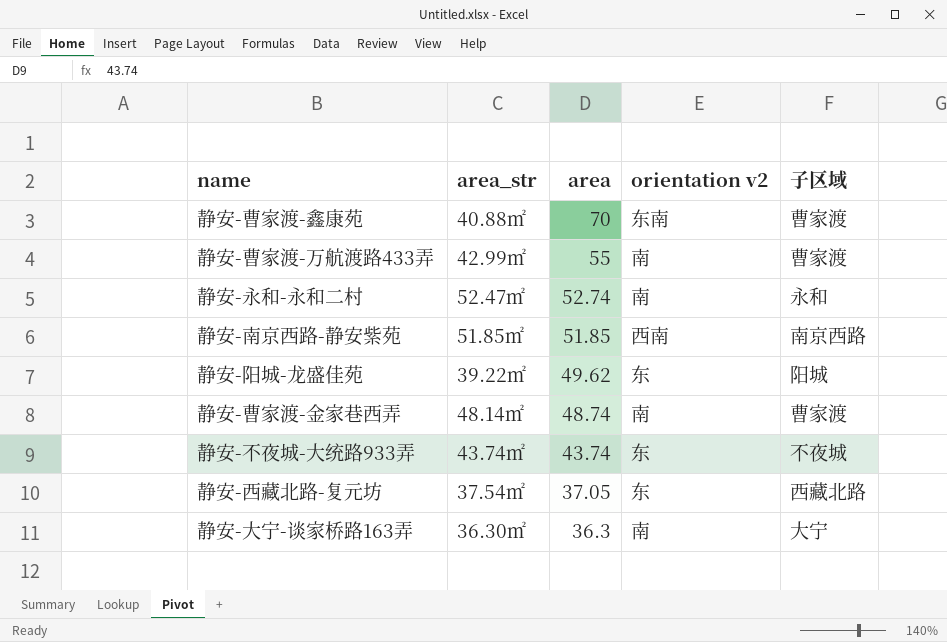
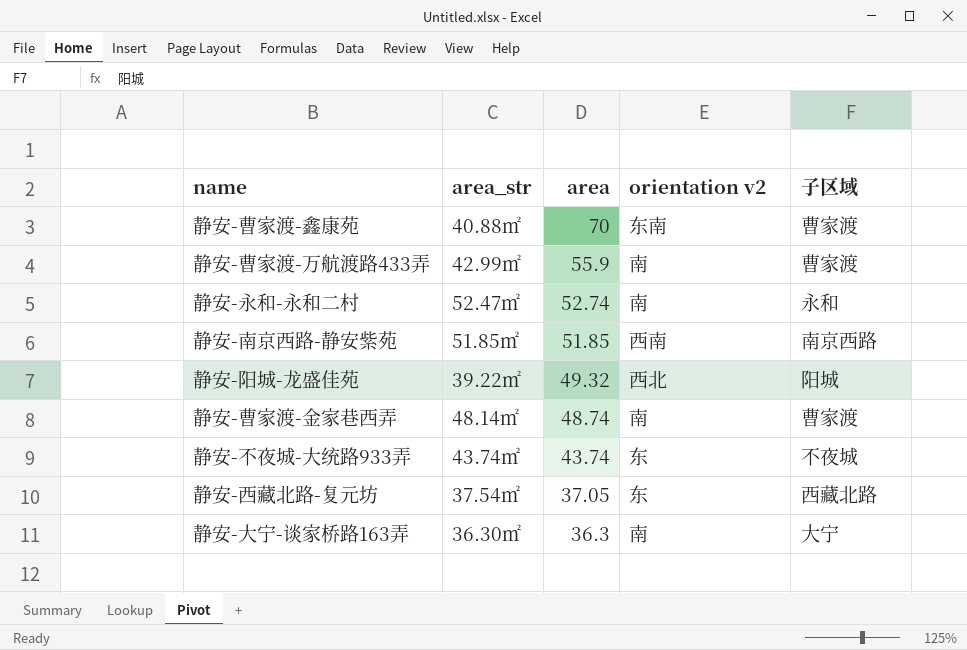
静安-曹家渡-万航渡路433弄 | area: 55 -> 55.9
静安-阳城-龙盛佳苑 | area: 49.62 -> 49.32
静安-阳城-龙盛佳苑 | orientation v2: 东 -> 西北

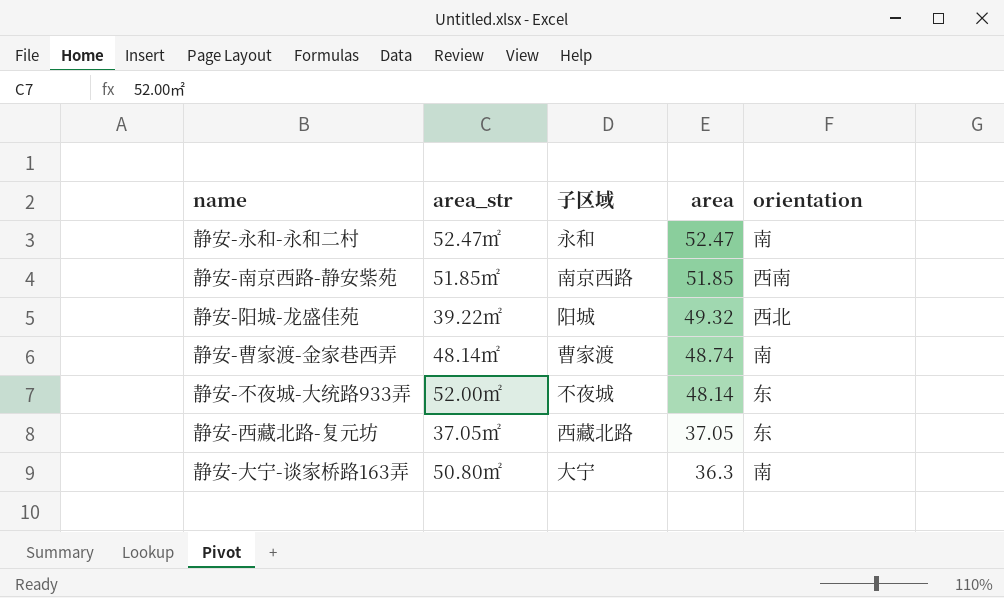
column 子区域 | position: 5 -> 3
column name: orientation v2 -> orientation
row 静安-曹家渡-鑫康苑: 40.88㎡ | 70 | 东南 | 曹家渡 -> none
row 静安-曹家渡-万航渡路433弄: 42.99㎡ | 55.9 | 南 | 曹家渡 -> none
静安-永和-永和二村 | area: 52.74 -> 52.47
静安-不夜城-大统路933弄 | area_str: 43.74㎡ -> 52.00㎡
静安-不夜城-大统路933弄 | area: 43.74 -> 48.14
静安-西藏北路-复元坊 | area_str: 37.54㎡ -> 37.05㎡
静安-大宁-谈家桥路163弄 | area_str: 36.30㎡ -> 50.80㎡

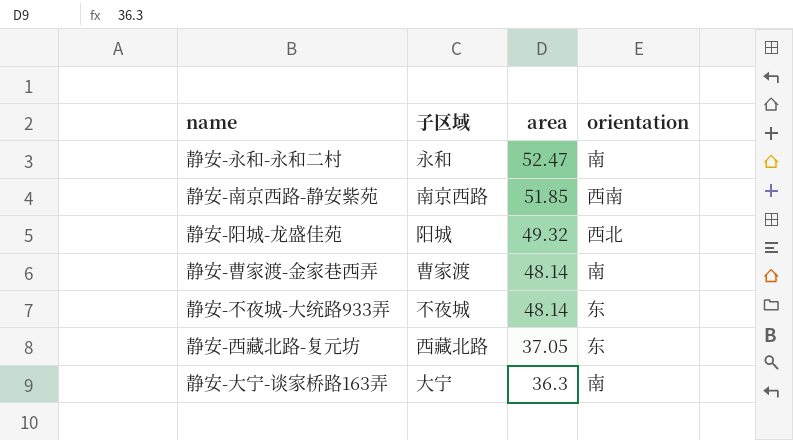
column area_str | position: 2 -> none
静安-曹家渡-金家巷西弄 | area: 48.74 -> 48.14

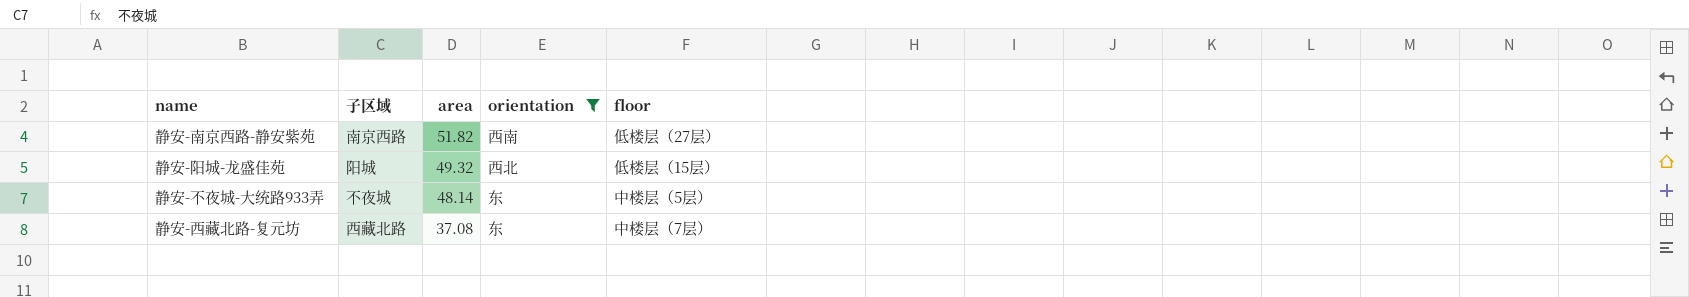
filter: none -> orientation != 南
column floor | position: none -> 5
静安-南京西路-静安紫苑 | area: 51.85 -> 51.82
静安-西藏北路-复元坊 | area: 37.05 -> 37.08

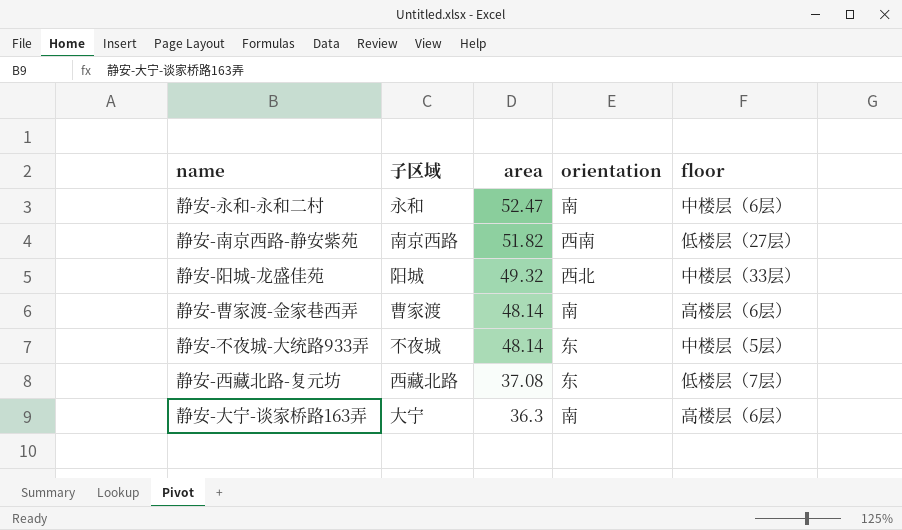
filter: orientation != 南 -> none
静安-阳城-龙盛佳苑 | floor: 低楼层（15层） -> 中楼层（33层）
静安-西藏北路-复元坊 | floor: 中楼层（7层） -> 低楼层（7层）

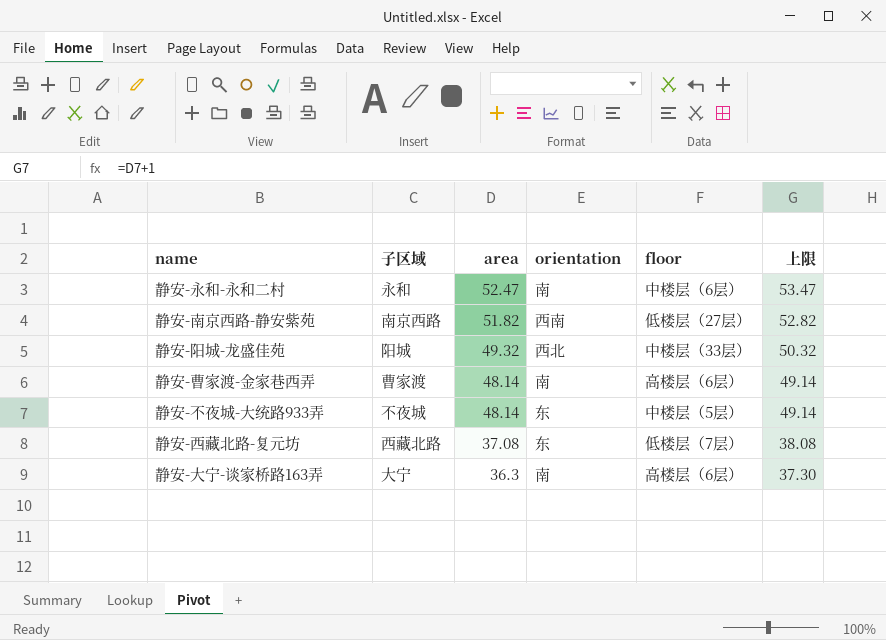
column 上限 | formula: none -> [area] + 1

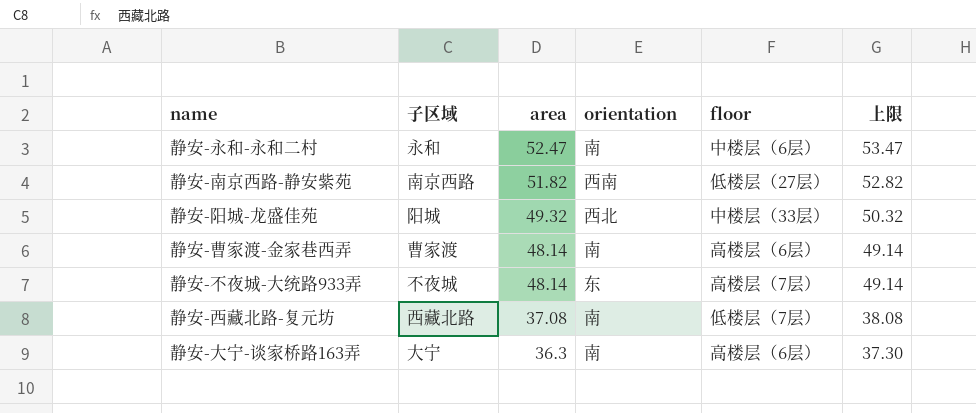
静安-不夜城-大统路933弄 | floor: 中楼层（5层） -> 高楼层（7层）
静安-西藏北路-复元坊 | orientation: 东 -> 南

